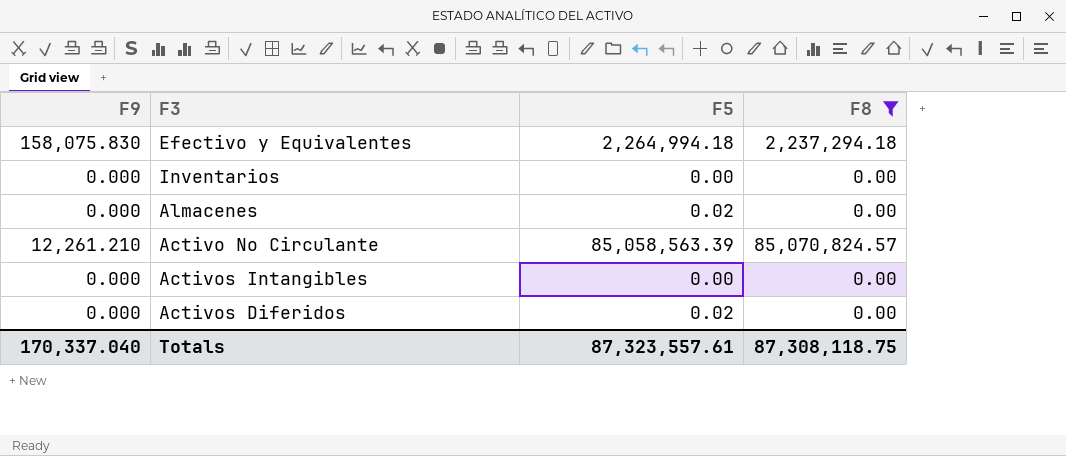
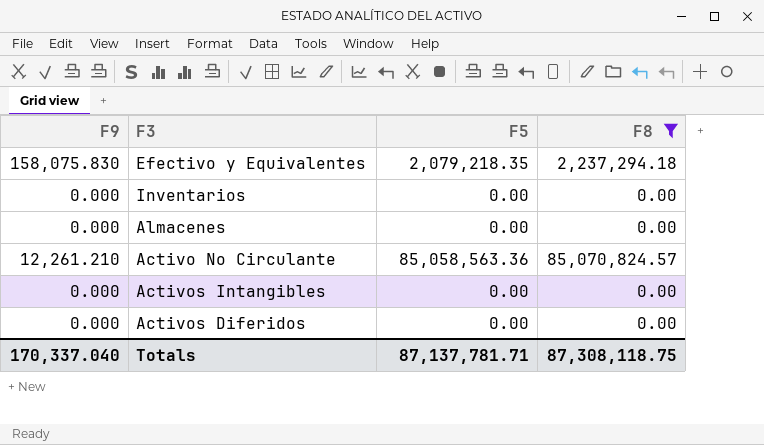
Efectivo y Equivalentes | F5: 2,264,994.18 -> 2,079,218.35
Almacenes | F5: 0.02 -> 0.00
Activo No Circulante | F5: 85,058,563.39 -> 85,058,563.36
Activos Diferidos | F5: 0.02 -> 0.00
Totals | F5: 87,323,557.61 -> 87,137,781.71

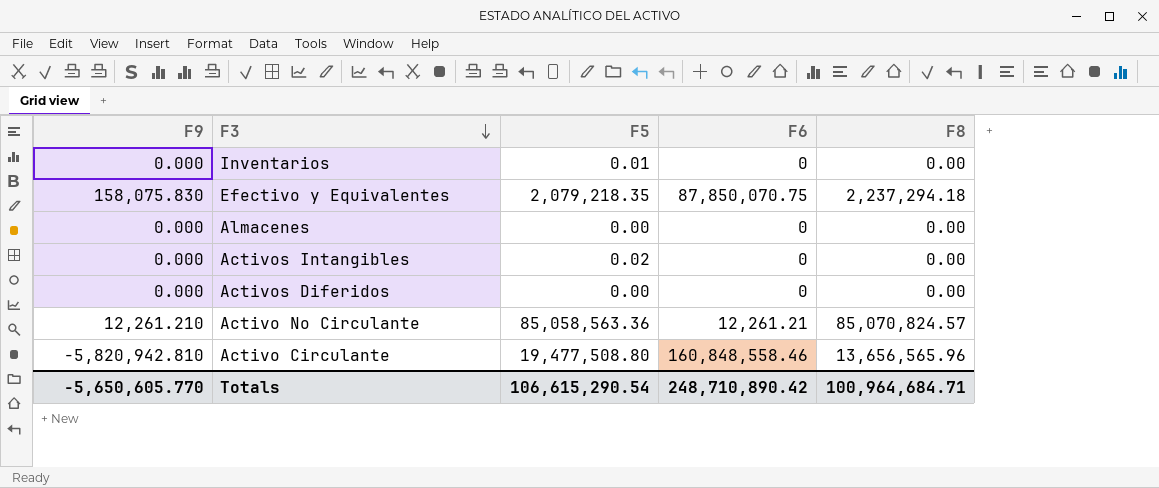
filter: F8 != 13,656,565.96 -> none
row order: none -> F3 descending
column F6 | position: none -> 4
Inventarios | F5: 0.00 -> 0.01
Activos Intangibles | F5: 0.00 -> 0.02
Totals | F9: 170,337.040 -> -5,650,605.770
Totals | F5: 87,137,781.71 -> 106,615,290.54
Totals | F8: 87,308,118.75 -> 100,964,684.71

